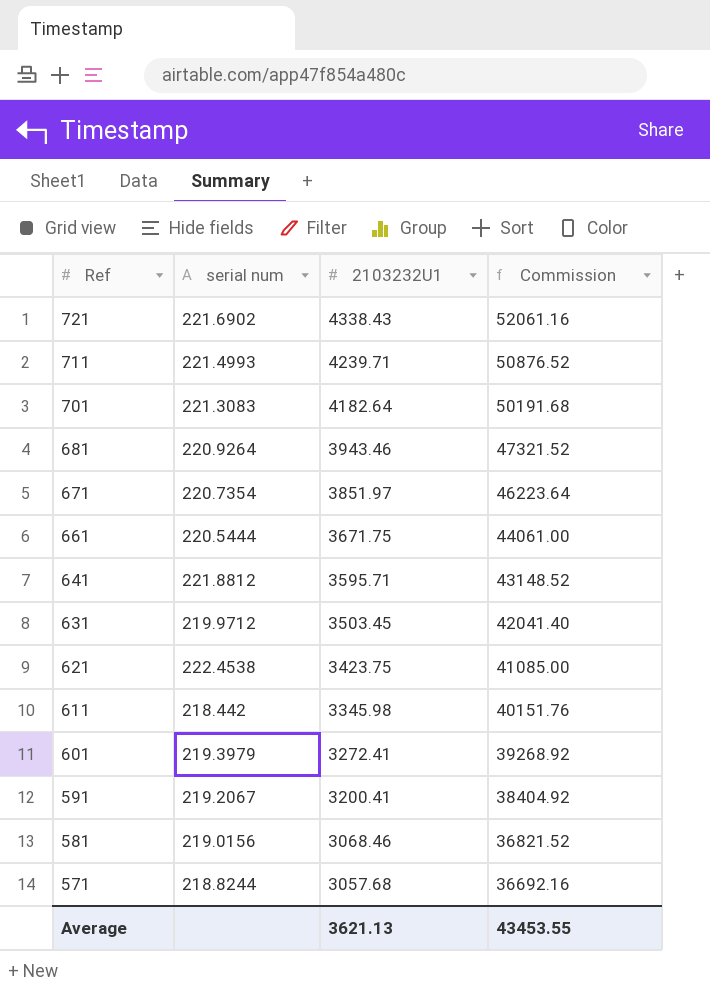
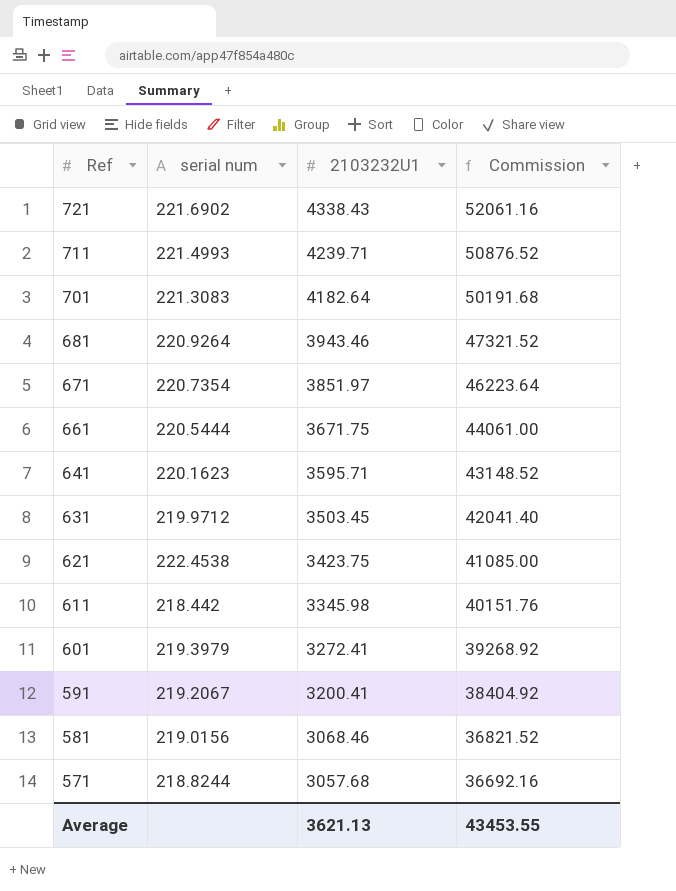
641 | serial num: 221.8812 -> 220.1623

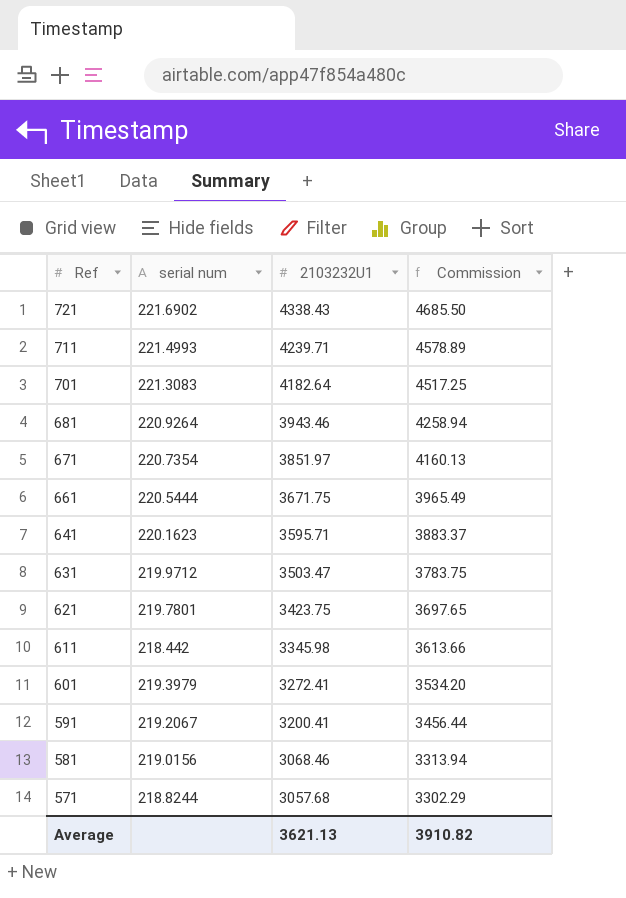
column Commission | formula: [2103232U1] * 12 -> [2103232U1] * 1.08
631 | 2103232U1: 3503.45 -> 3503.47
621 | serial num: 222.4538 -> 219.7801
Average | Commission: 43453.55 -> 3910.82

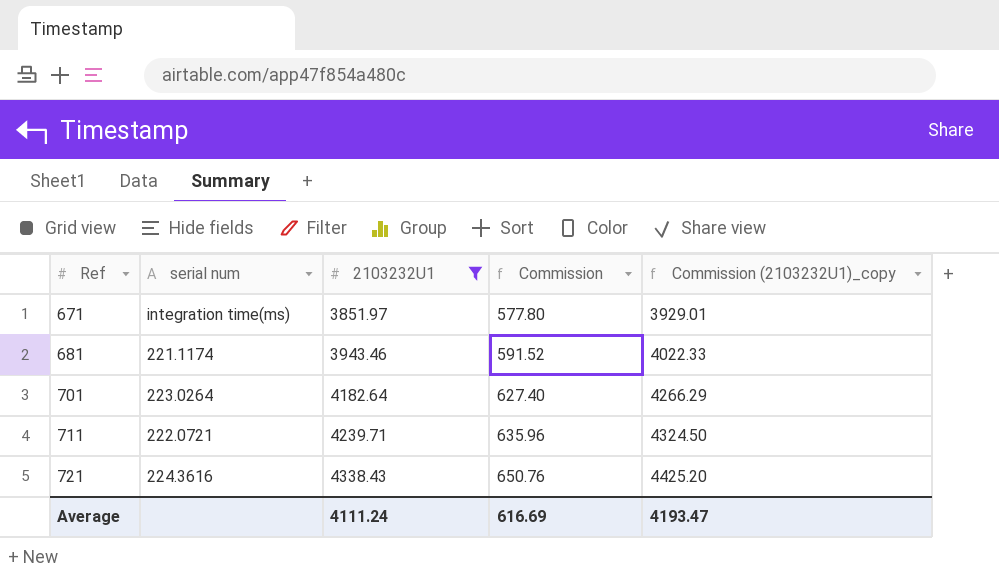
filter: none -> 2103232U1 >= 3851.97
row order: Ref descending -> Ref ascending
column Commission | formula: [2103232U1] * 1.08 -> [2103232U1] * 0.15
column Commission (2103232U1)_copy | formula: none -> [2103232U1] * 1.02
671 | serial num: 220.7354 -> integration time(ms)
681 | serial num: 220.9264 -> 221.1174
701 | serial num: 221.3083 -> 223.0264
711 | serial num: 221.4993 -> 222.0721
721 | serial num: 221.6902 -> 224.3616
Average | 2103232U1: 3621.13 -> 4111.24
Average | Commission: 3910.82 -> 616.69

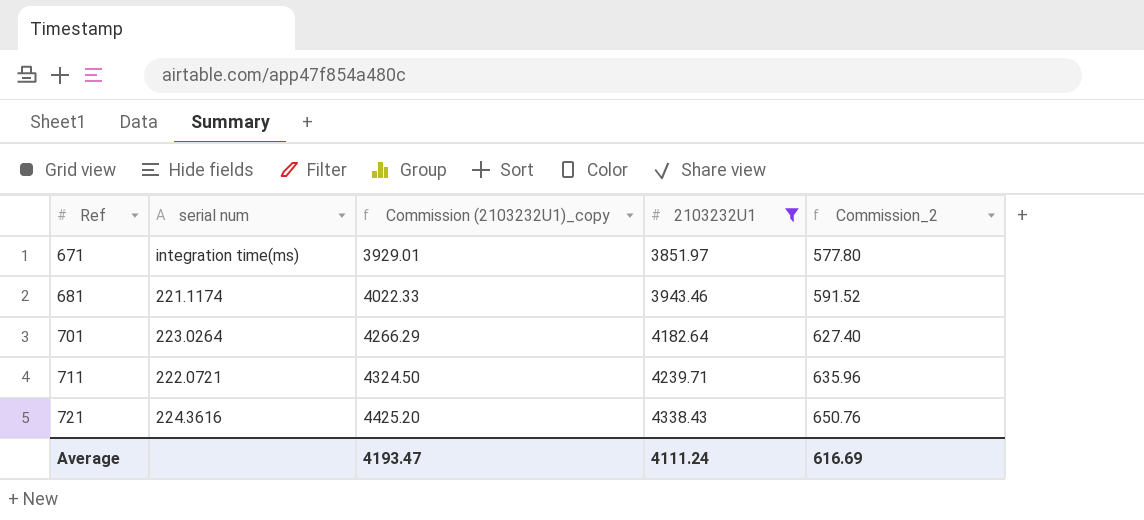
column Commission (2103232U1)_copy | position: 5 -> 3
column name: Commission -> Commission_2

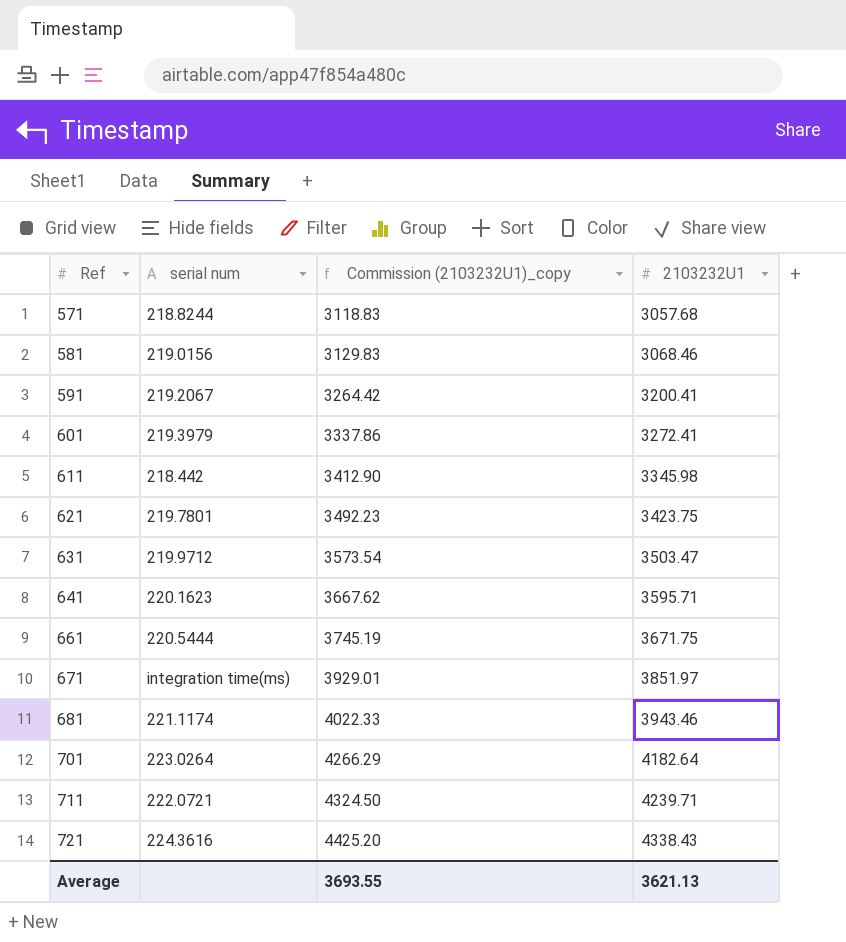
filter: 2103232U1 >= 3851.97 -> none
column Commission_2 | formula: [2103232U1] * 0.15 -> none
Average | Commission (2103232U1)_copy: 4193.47 -> 3693.55
Average | 2103232U1: 4111.24 -> 3621.13

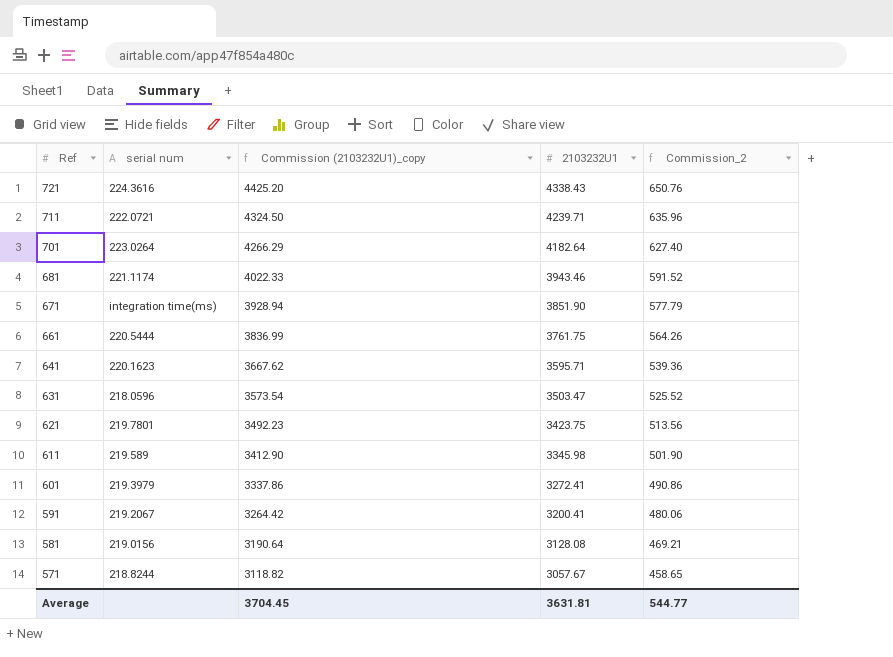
row order: Ref ascending -> Ref descending
column Commission_2 | formula: none -> [2103232U1] * 0.15
671 | Commission (2103232U1)_copy: 3929.01 -> 3928.94
671 | 2103232U1: 3851.97 -> 3851.90
661 | Commission (2103232U1)_copy: 3745.19 -> 3836.99
661 | 2103232U1: 3671.75 -> 3761.75
631 | serial num: 219.9712 -> 218.0596
611 | serial num: 218.442 -> 219.589
581 | Commission (2103232U1)_copy: 3129.83 -> 3190.64
581 | 2103232U1: 3068.46 -> 3128.08
571 | Commission (2103232U1)_copy: 3118.83 -> 3118.82
571 | 2103232U1: 3057.68 -> 3057.67
Average | Commission (2103232U1)_copy: 3693.55 -> 3704.45
Average | 2103232U1: 3621.13 -> 3631.81

